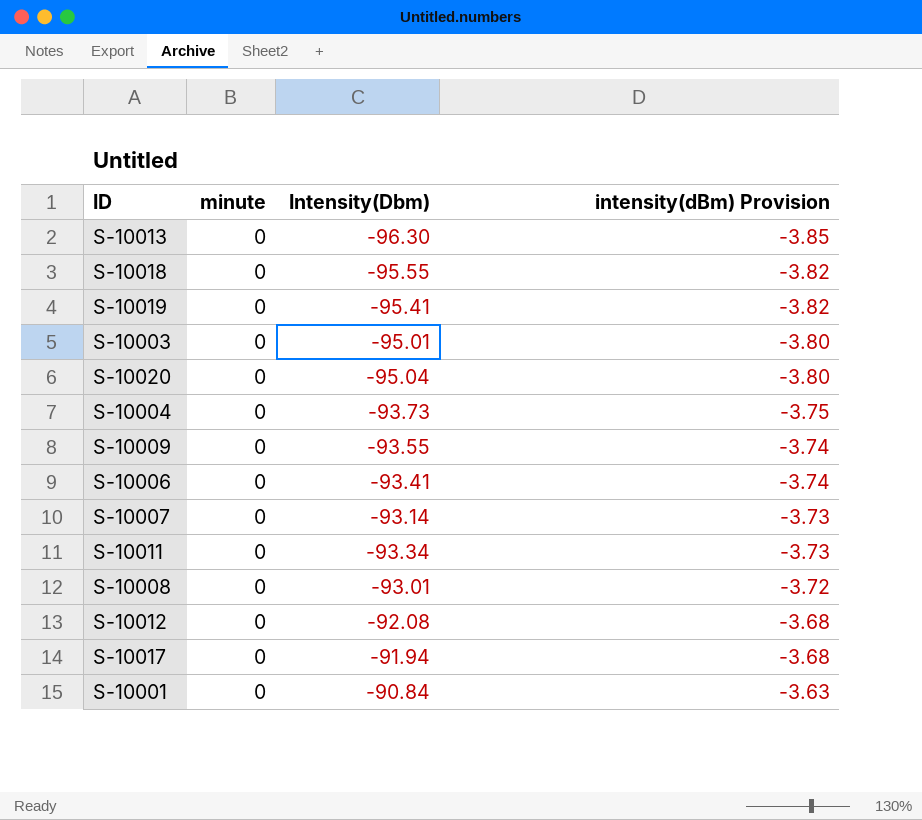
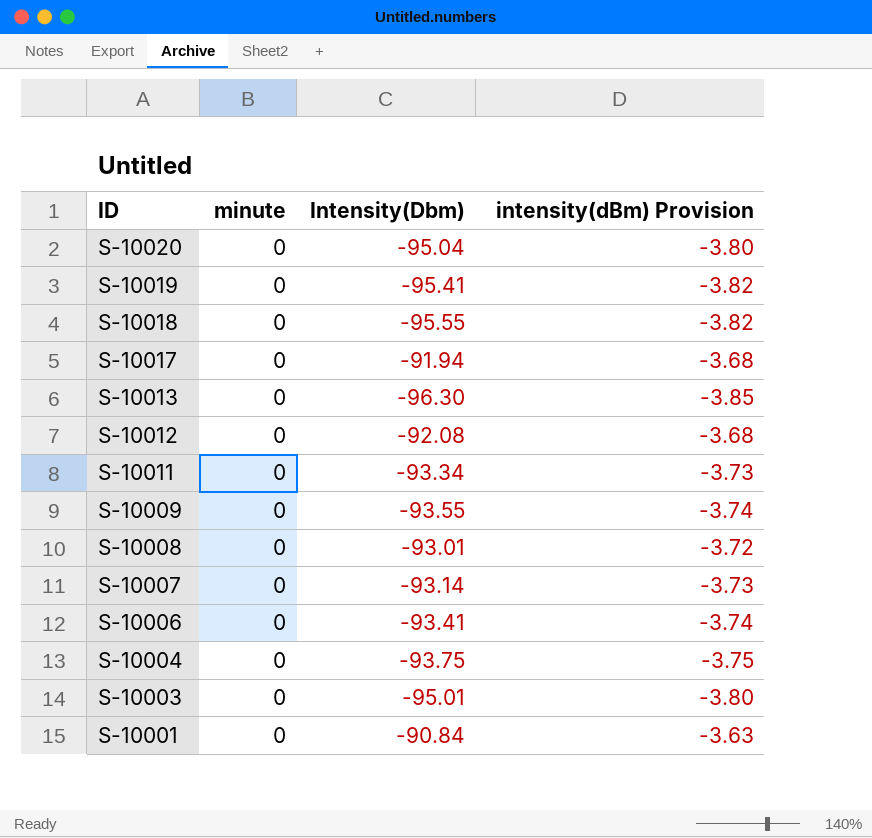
row order: intensity(dBm) Provision ascending -> ID descending
S-10004 | Intensity(Dbm): -93.73 -> -93.75

